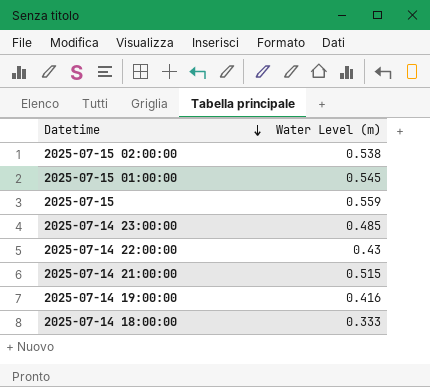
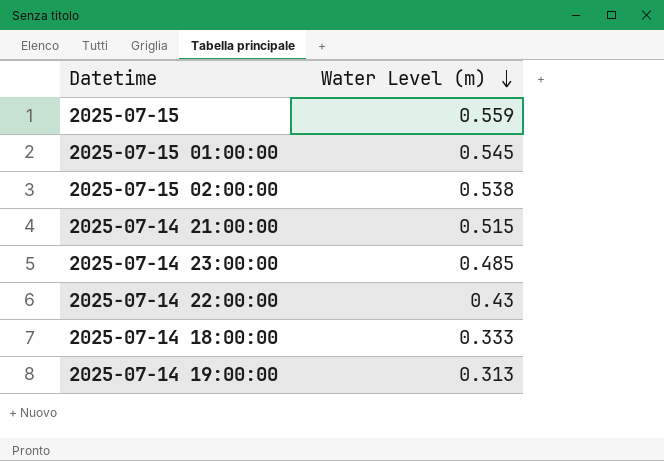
row order: Datetime descending -> Water Level (m) descending
2025-07-14 19:00:00 | Water Level (m): 0.416 -> 0.313

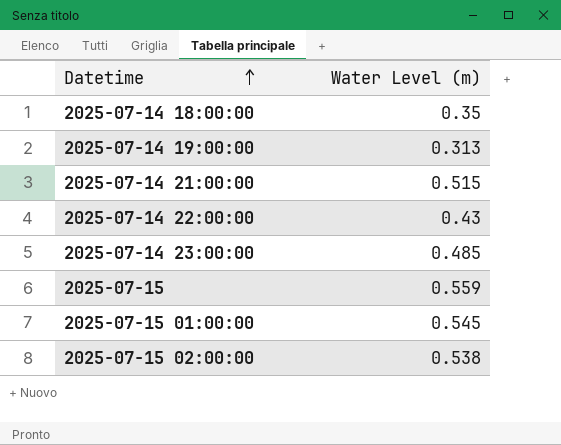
row order: Water Level (m) descending -> Datetime ascending
2025-07-14 18:00:00 | Water Level (m): 0.333 -> 0.35

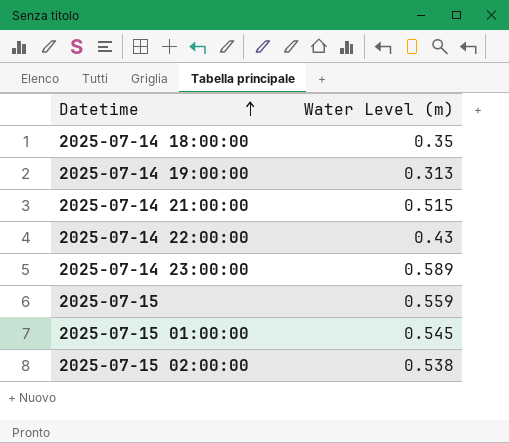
2025-07-14 23:00:00 | Water Level (m): 0.485 -> 0.589

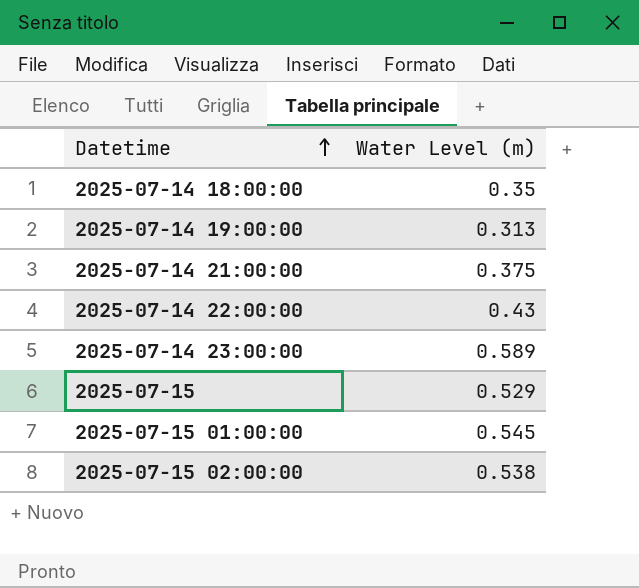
2025-07-14 21:00:00 | Water Level (m): 0.515 -> 0.375
2025-07-15 | Water Level (m): 0.559 -> 0.529

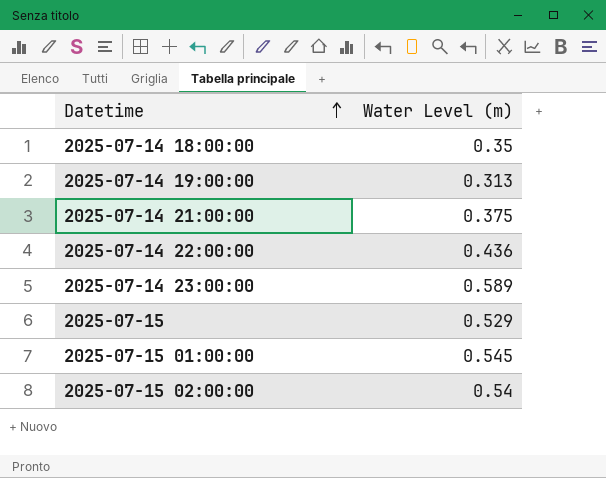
2025-07-14 22:00:00 | Water Level (m): 0.43 -> 0.436
2025-07-15 02:00:00 | Water Level (m): 0.538 -> 0.54

